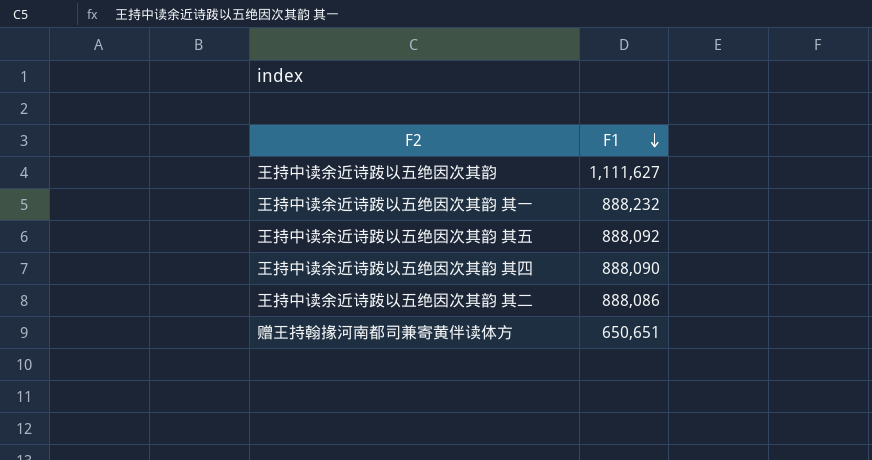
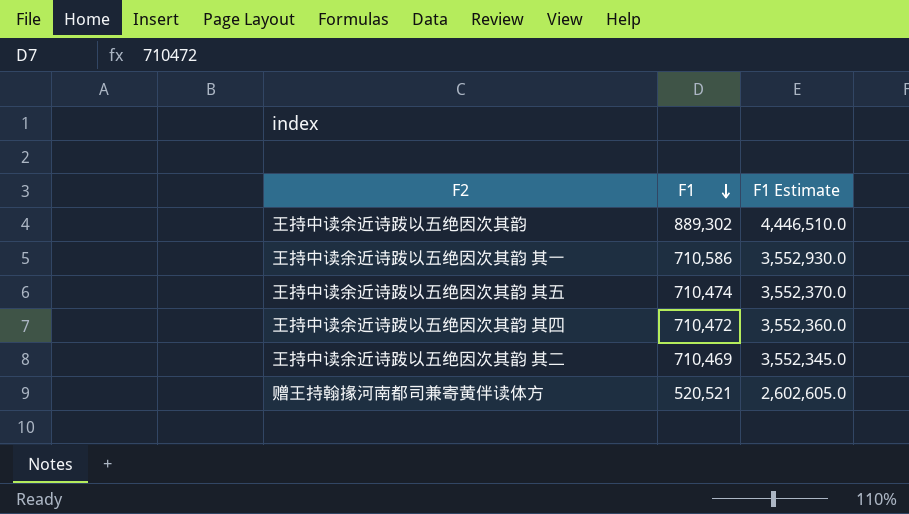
column F1 Estimate | formula: none -> [F1] * 5
王持中读余近诗跋以五绝因次其韵 | F1: 1,111,627 -> 889,302
王持中读余近诗跋以五绝因次其韵 其一 | F1: 888,232 -> 710,586
王持中读余近诗跋以五绝因次其韵 其五 | F1: 888,092 -> 710,474
王持中读余近诗跋以五绝因次其韵 其四 | F1: 888,090 -> 710,472
王持中读余近诗跋以五绝因次其韵 其二 | F1: 888,086 -> 710,469
赠王持翰掾河南都司兼寄黄伴读体方 | F1: 650,651 -> 520,521

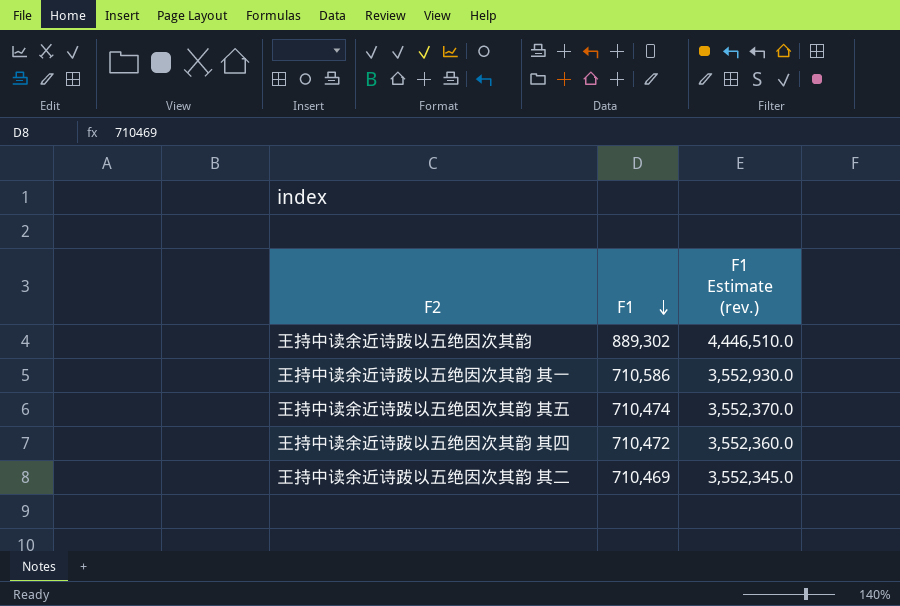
column name: F1 Estimate -> F1 Estimate (rev.)
row 赠王持翰掾河南都司兼寄黄伴读体方: 520,521 | 2,602,605.0 -> none

